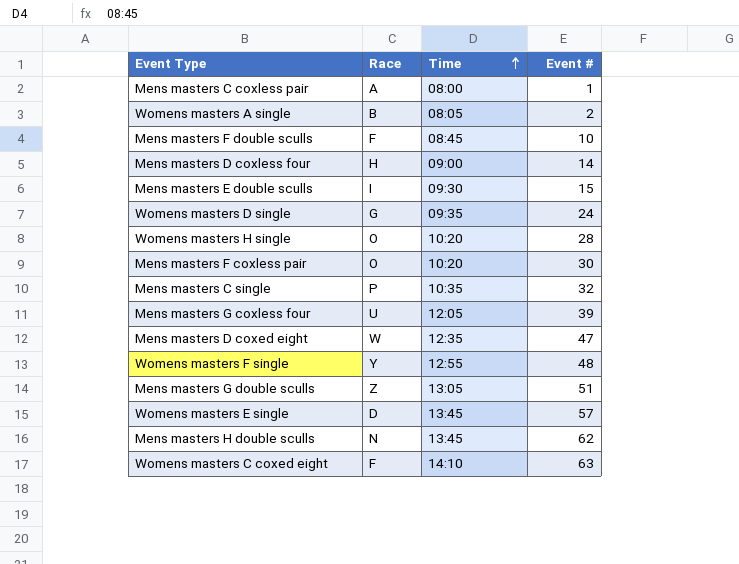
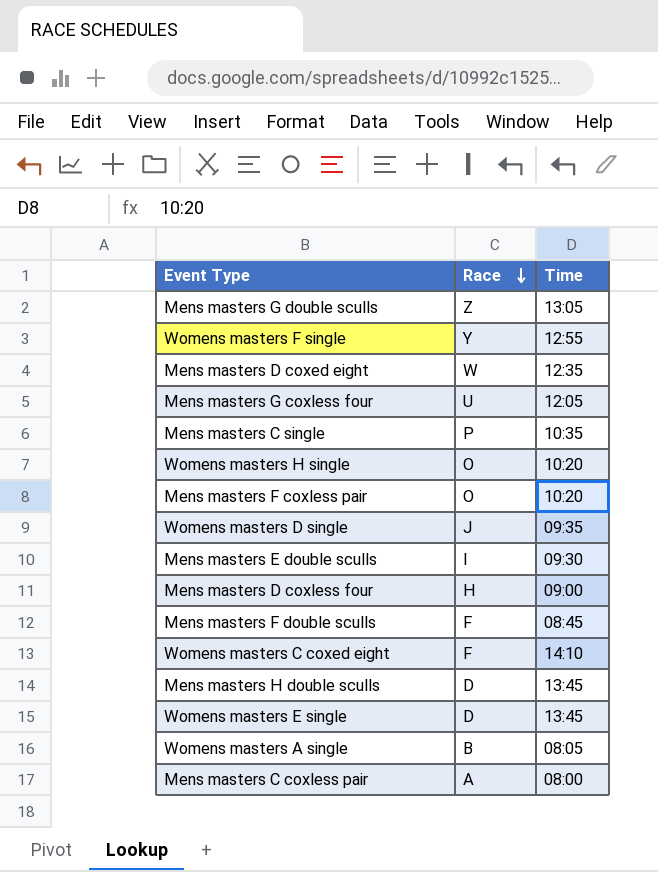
row order: Time ascending -> Race descending
column Event # | position: 4 -> none
Womens masters D single | Race: G -> J
Mens masters H double sculls | Race: N -> D

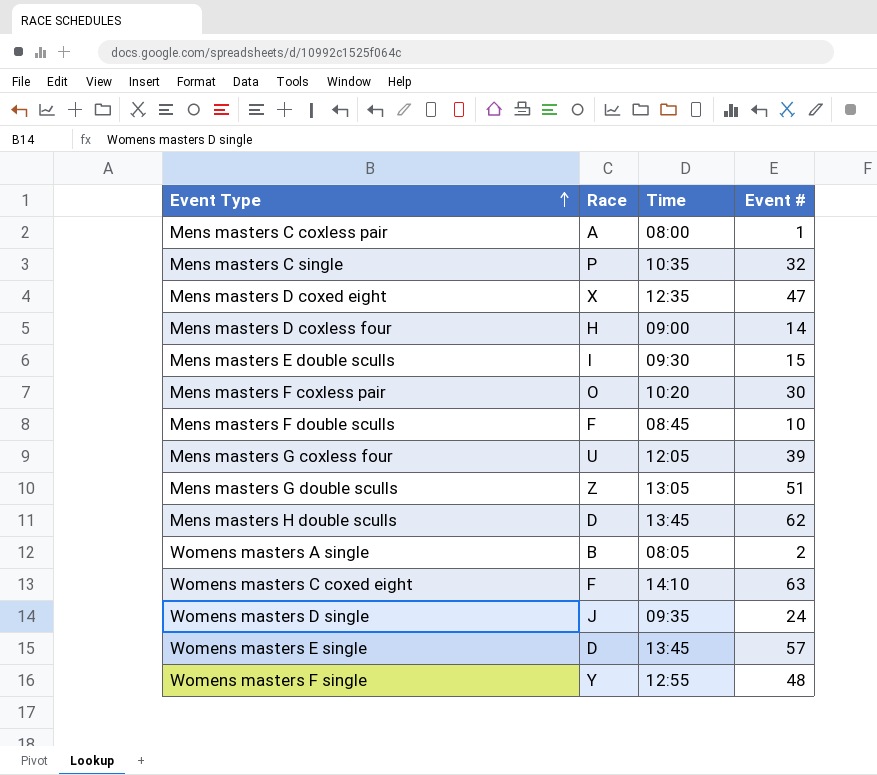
row order: Race descending -> Event Type ascending
column Event # | position: none -> 4
row Womens masters H single: O | 10:20 -> none
Mens masters D coxed eight | Race: W -> X

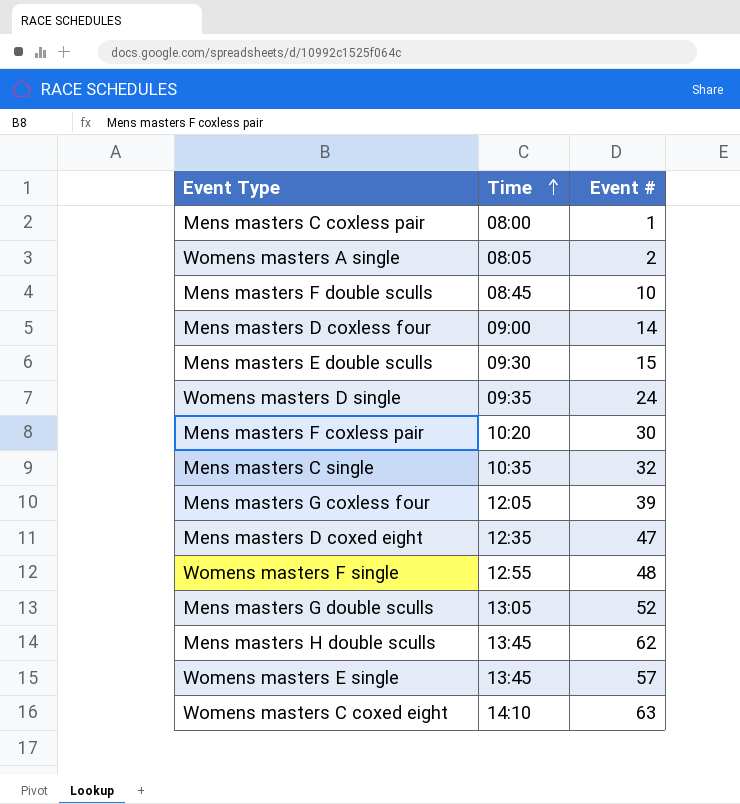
row order: Event Type ascending -> Time ascending
column Race | position: 2 -> none
Mens masters G double sculls | Event #: 51 -> 52

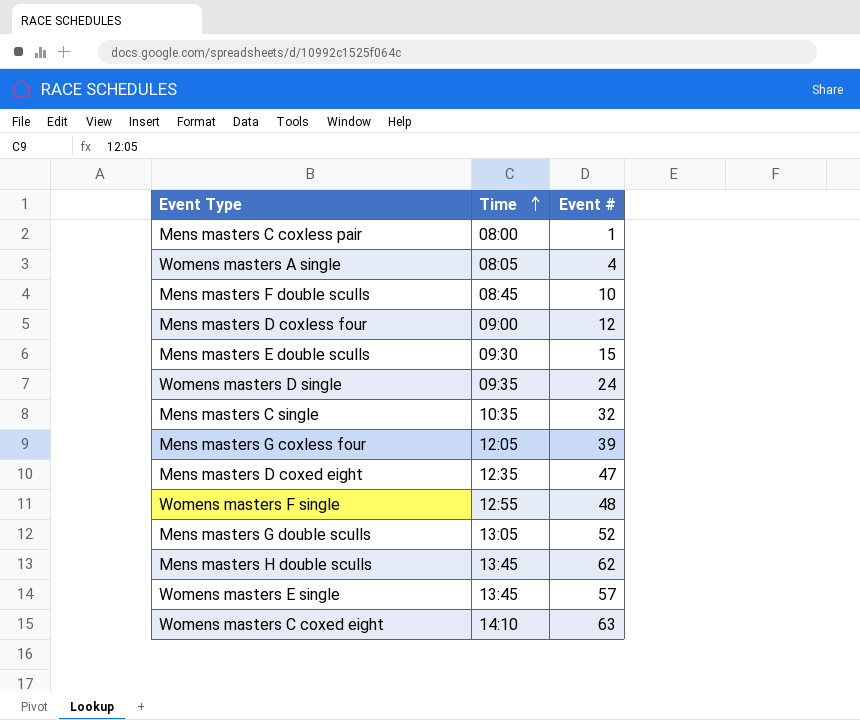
row Mens masters F coxless pair: 10:20 | 30 -> none
Womens masters A single | Event #: 2 -> 4
Mens masters D coxless four | Event #: 14 -> 12

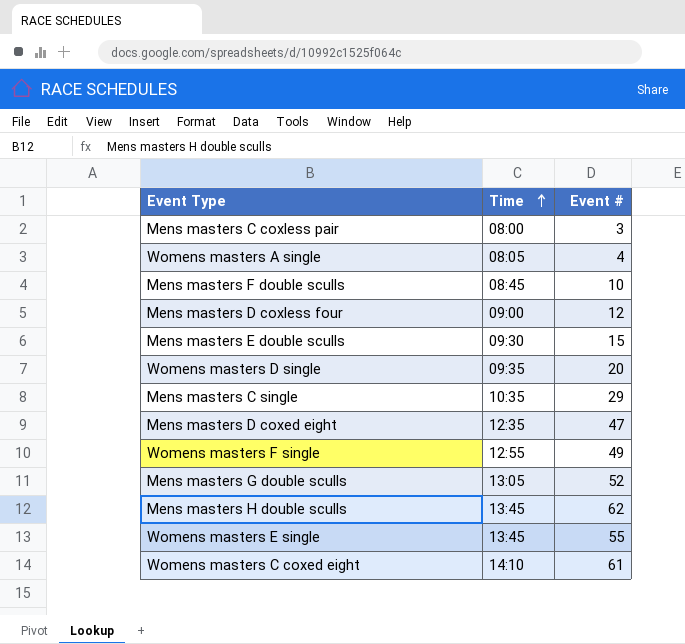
row Mens masters G coxless four: 12:05 | 39 -> none
Mens masters C coxless pair | Event #: 1 -> 3
Womens masters D single | Event #: 24 -> 20
Mens masters C single | Event #: 32 -> 29
Womens masters F single | Event #: 48 -> 49
Womens masters E single | Event #: 57 -> 55
Womens masters C coxed eight | Event #: 63 -> 61

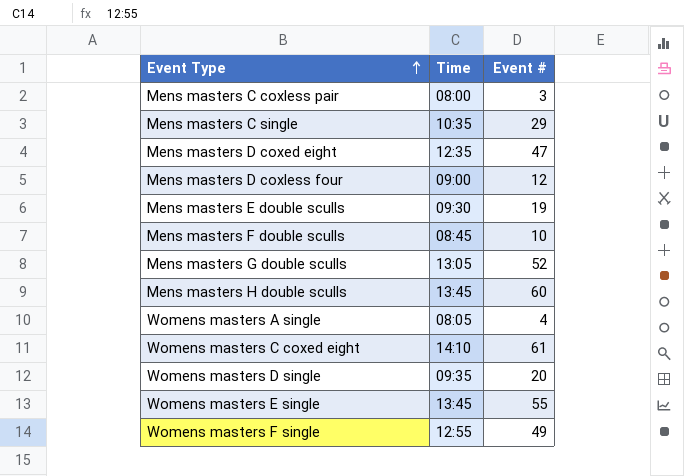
row order: Time ascending -> Event Type ascending
Mens masters E double sculls | Event #: 15 -> 19
Mens masters H double sculls | Event #: 62 -> 60

